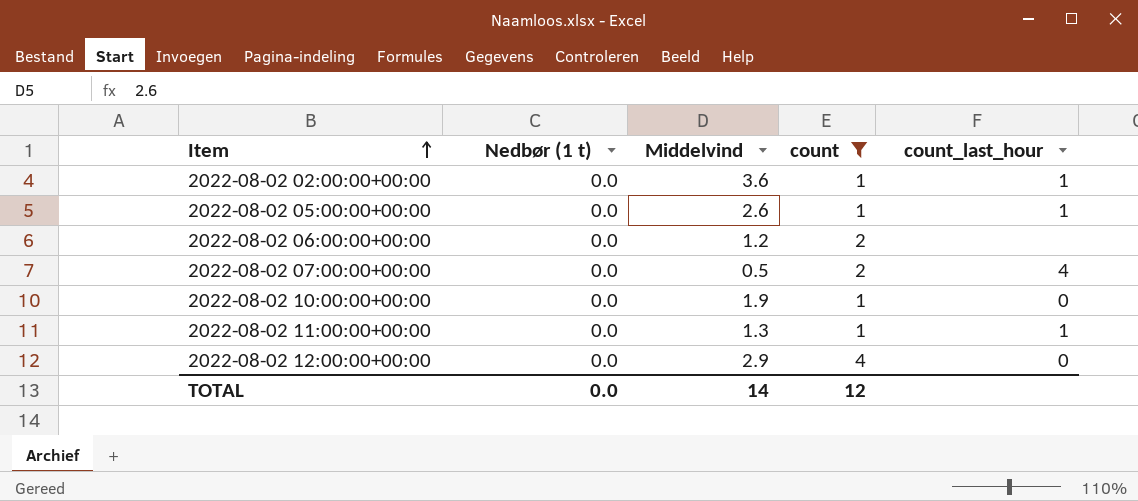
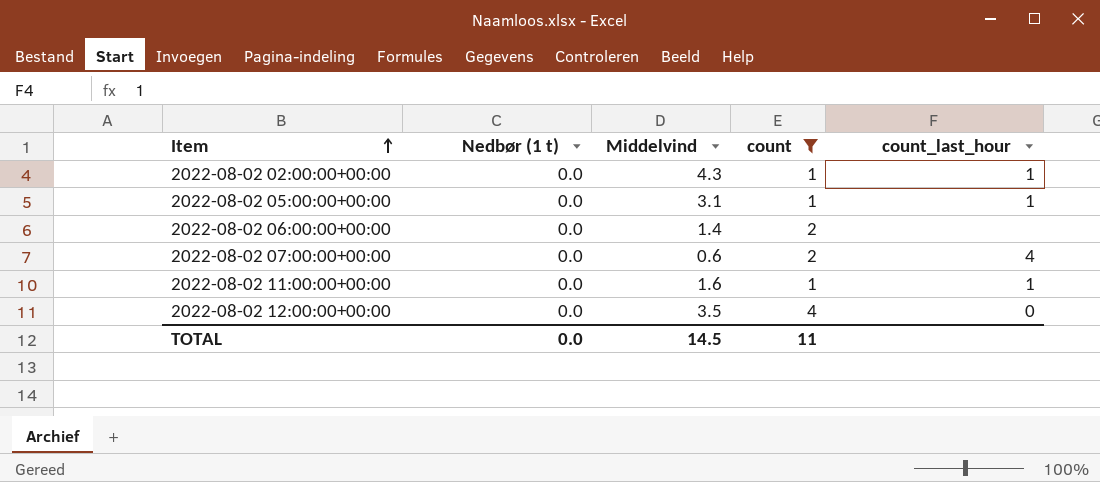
row 2022-08-02 10:00:00+00:00: 0.0 | 1.9 | 1 | 0 -> none
2022-08-02 02:00:00+00:00 | Middelvind: 3.6 -> 4.3
2022-08-02 05:00:00+00:00 | Middelvind: 2.6 -> 3.1
2022-08-02 06:00:00+00:00 | Middelvind: 1.2 -> 1.4
2022-08-02 07:00:00+00:00 | Middelvind: 0.5 -> 0.6
2022-08-02 11:00:00+00:00 | Middelvind: 1.3 -> 1.6
2022-08-02 12:00:00+00:00 | Middelvind: 2.9 -> 3.5
TOTAL | Middelvind: 14 -> 14.5
TOTAL | count: 12 -> 11

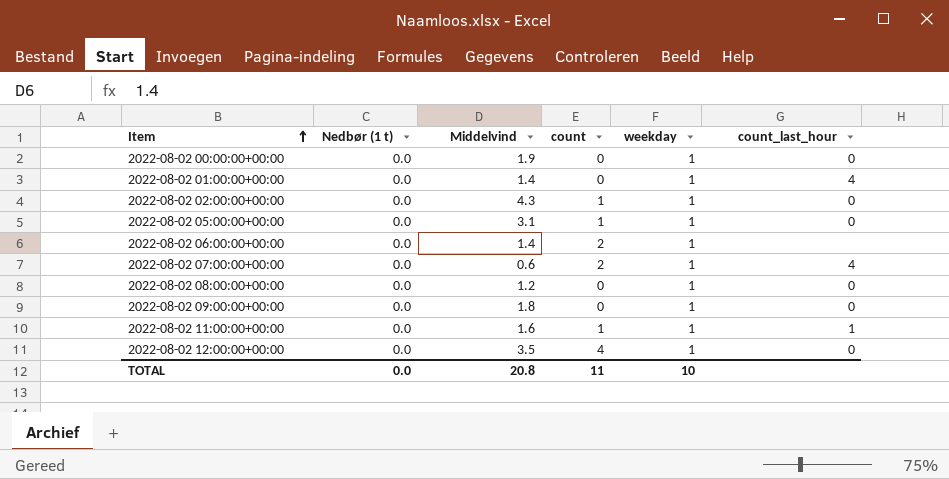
filter: count != 0 -> none
column weekday | position: none -> 5
2022-08-02 02:00:00+00:00 | count_last_hour: 1 -> 0
2022-08-02 05:00:00+00:00 | count_last_hour: 1 -> 0
TOTAL | Middelvind: 14.5 -> 20.8

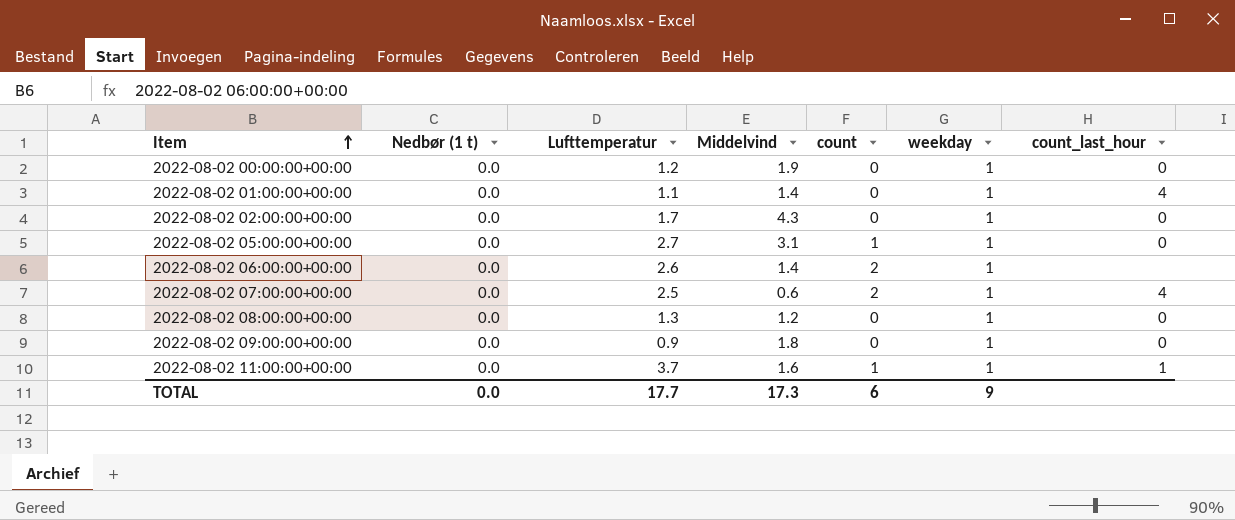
column Lufttemperatur | position: none -> 3
row 2022-08-02 12:00:00+00:00: 0.0 | 3.5 | 4 | 1 | 0 -> none
2022-08-02 02:00:00+00:00 | count: 1 -> 0
TOTAL | Middelvind: 20.8 -> 17.3
TOTAL | count: 11 -> 6
TOTAL | weekday: 10 -> 9

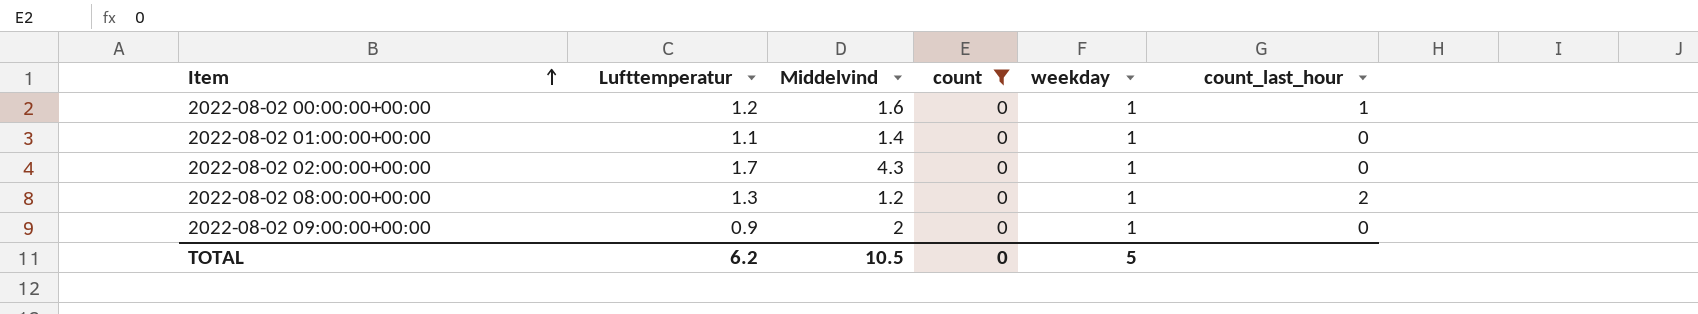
filter: none -> count = 0
column Nedbør (1 t) | position: 2 -> none
2022-08-02 00:00:00+00:00 | Middelvind: 1.9 -> 1.6
2022-08-02 00:00:00+00:00 | count_last_hour: 0 -> 1
2022-08-02 01:00:00+00:00 | count_last_hour: 4 -> 0
2022-08-02 08:00:00+00:00 | count_last_hour: 0 -> 2
2022-08-02 09:00:00+00:00 | Middelvind: 1.8 -> 2
TOTAL | Lufttemperatur: 17.7 -> 6.2
TOTAL | Middelvind: 17.3 -> 10.5
TOTAL | count: 6 -> 0
TOTAL | weekday: 9 -> 5

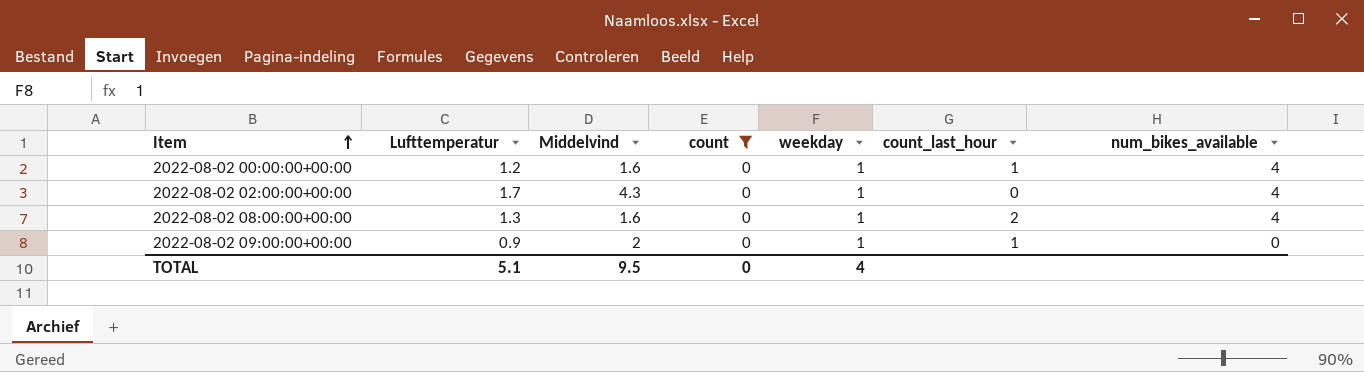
column num_bikes_available | position: none -> 7
row 2022-08-02 01:00:00+00:00: 1.1 | 1.4 | 0 | 1 | 0 -> none
2022-08-02 08:00:00+00:00 | Middelvind: 1.2 -> 1.6
2022-08-02 09:00:00+00:00 | count_last_hour: 0 -> 1
TOTAL | Lufttemperatur: 6.2 -> 5.1
TOTAL | Middelvind: 10.5 -> 9.5
TOTAL | weekday: 5 -> 4

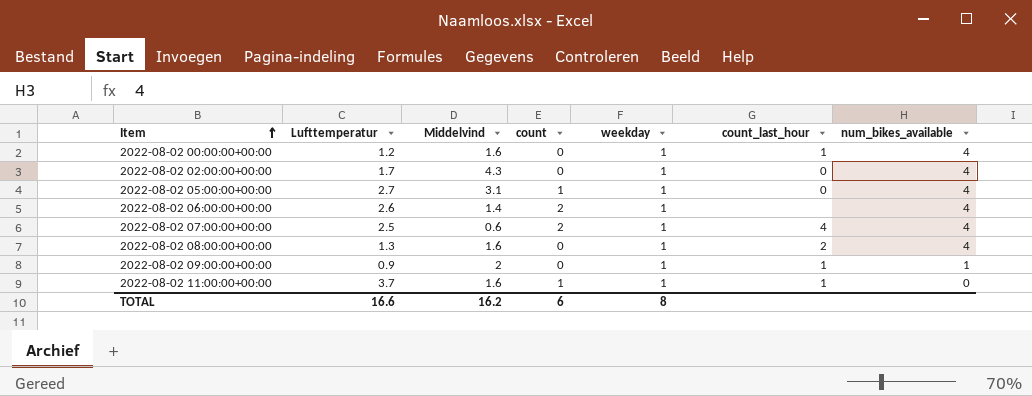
filter: count = 0 -> none
2022-08-02 09:00:00+00:00 | num_bikes_available: 0 -> 1
TOTAL | Lufttemperatur: 5.1 -> 16.6
TOTAL | Middelvind: 9.5 -> 16.2
TOTAL | count: 0 -> 6
TOTAL | weekday: 4 -> 8

